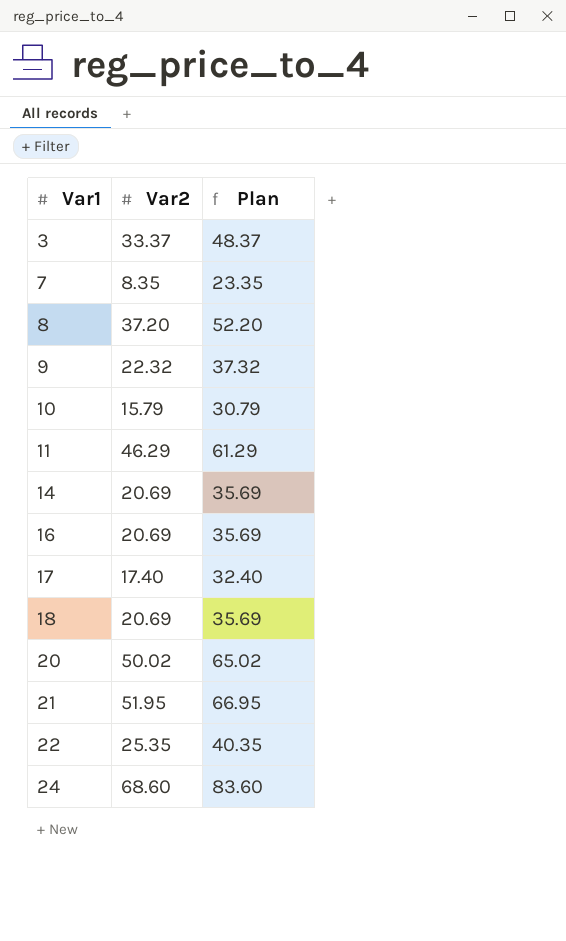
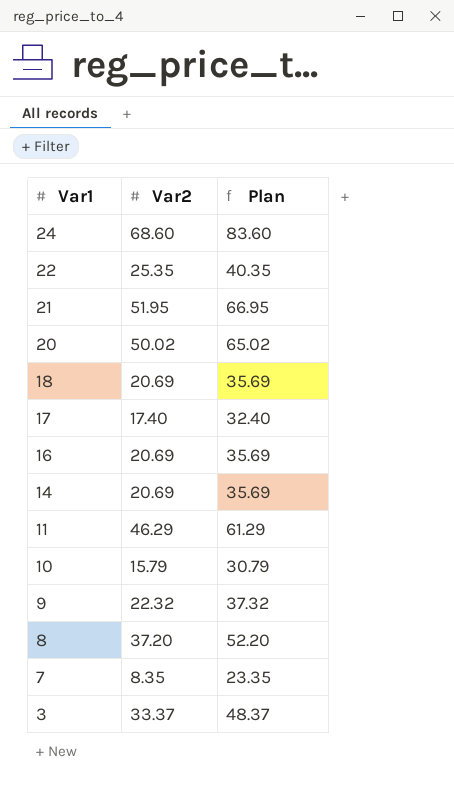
row order: Var1 ascending -> Var1 descending

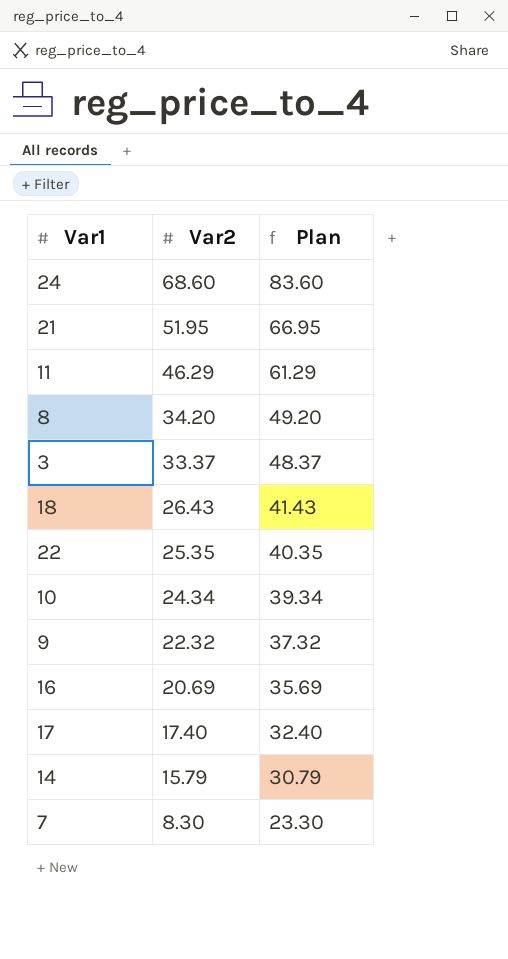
row order: Var1 descending -> Var2 descending
row 20: 50.02 | 65.02 -> none
8 | Var2: 37.20 -> 34.20
8 | Plan: 52.20 -> 49.20
18 | Var2: 20.69 -> 26.43
18 | Plan: 35.69 -> 41.43
10 | Var2: 15.79 -> 24.34
10 | Plan: 30.79 -> 39.34
14 | Var2: 20.69 -> 15.79
14 | Plan: 35.69 -> 30.79
7 | Var2: 8.35 -> 8.30
7 | Plan: 23.35 -> 23.30

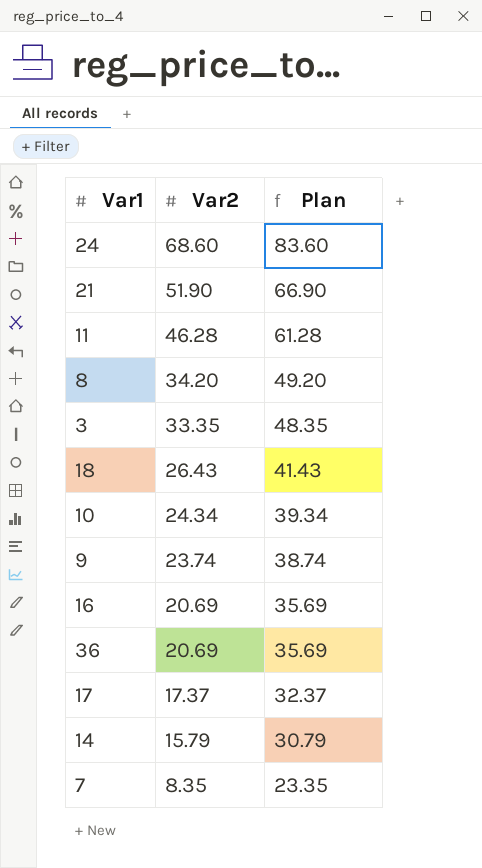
row 22: 25.35 | 40.35 -> none
21 | Var2: 51.95 -> 51.90
21 | Plan: 66.95 -> 66.90
11 | Var2: 46.29 -> 46.28
11 | Plan: 61.29 -> 61.28
3 | Var2: 33.37 -> 33.35
3 | Plan: 48.37 -> 48.35
9 | Var2: 22.32 -> 23.74
9 | Plan: 37.32 -> 38.74
row 36: none -> 20.69 | 35.69
17 | Var2: 17.40 -> 17.37
17 | Plan: 32.40 -> 32.37
7 | Var2: 8.30 -> 8.35
7 | Plan: 23.30 -> 23.35

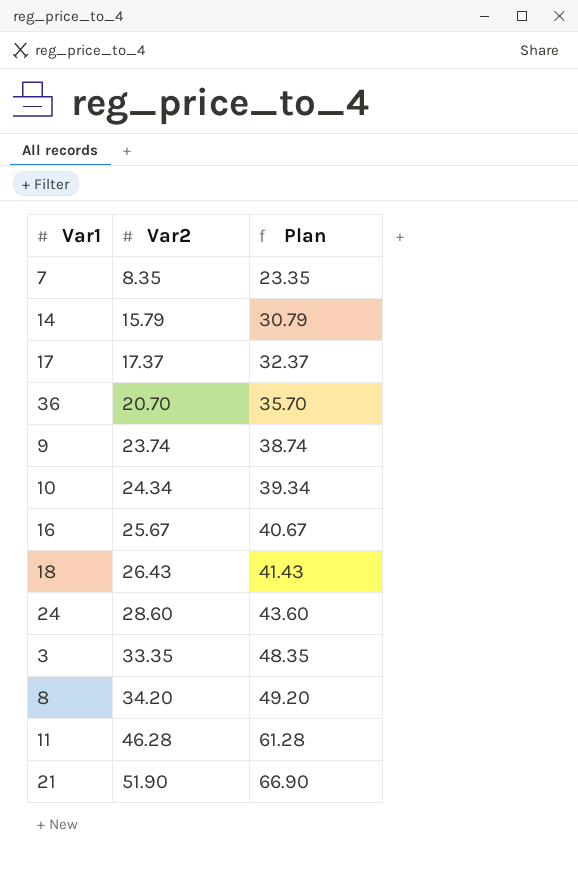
row order: Var2 descending -> Var2 ascending
36 | Var2: 20.69 -> 20.70
36 | Plan: 35.69 -> 35.70
16 | Var2: 20.69 -> 25.67
16 | Plan: 35.69 -> 40.67
24 | Var2: 68.60 -> 28.60
24 | Plan: 83.60 -> 43.60

